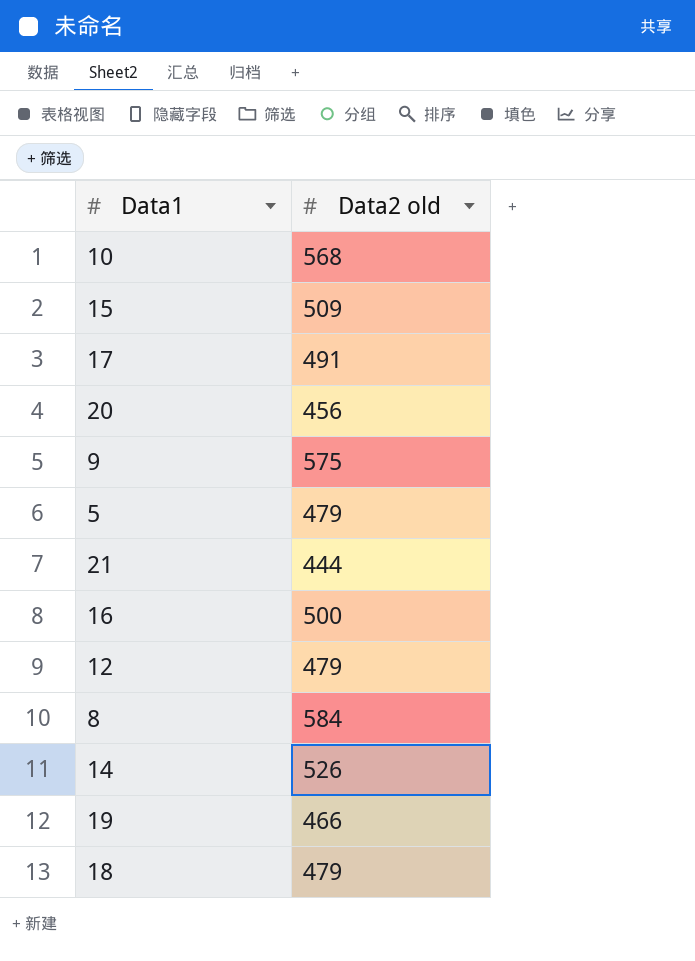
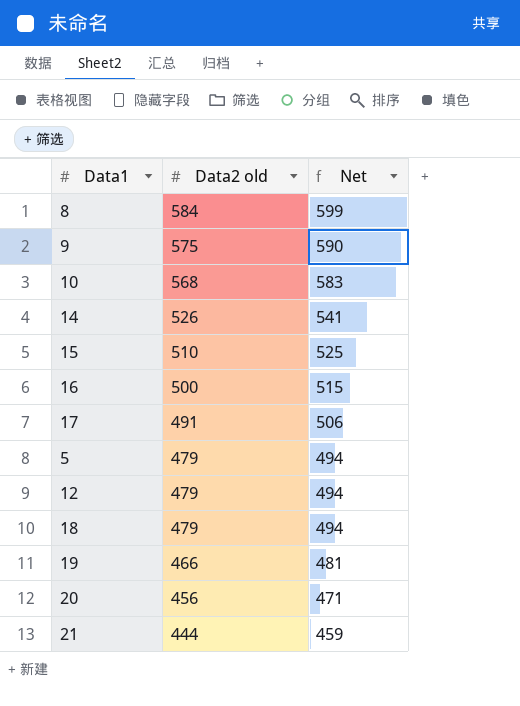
row order: none -> Data2 old descending
column Net | formula: none -> [Data2 old] + 15
15 | Data2 old: 509 -> 510

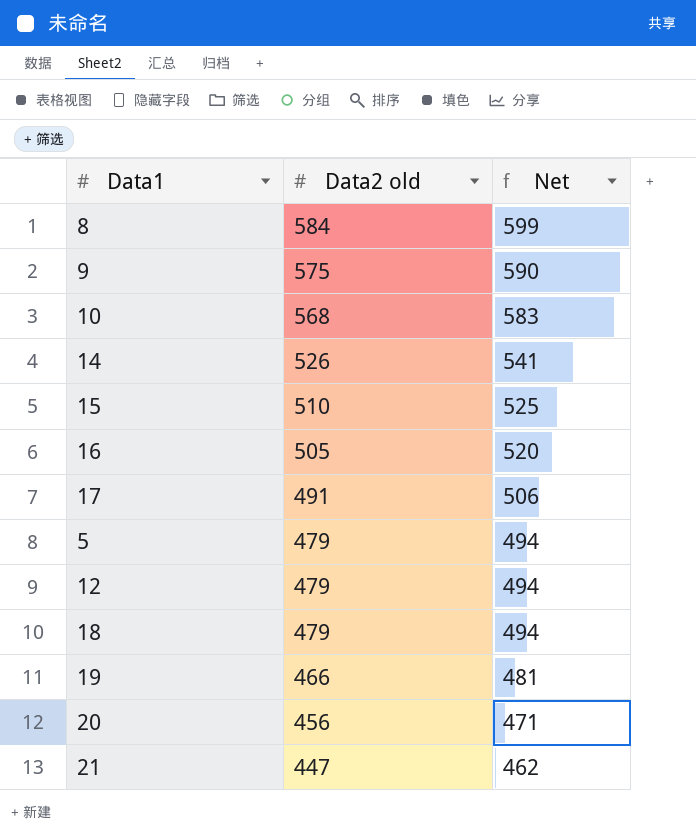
16 | Data2 old: 500 -> 505
16 | Net: 515 -> 520
21 | Data2 old: 444 -> 447
21 | Net: 459 -> 462

